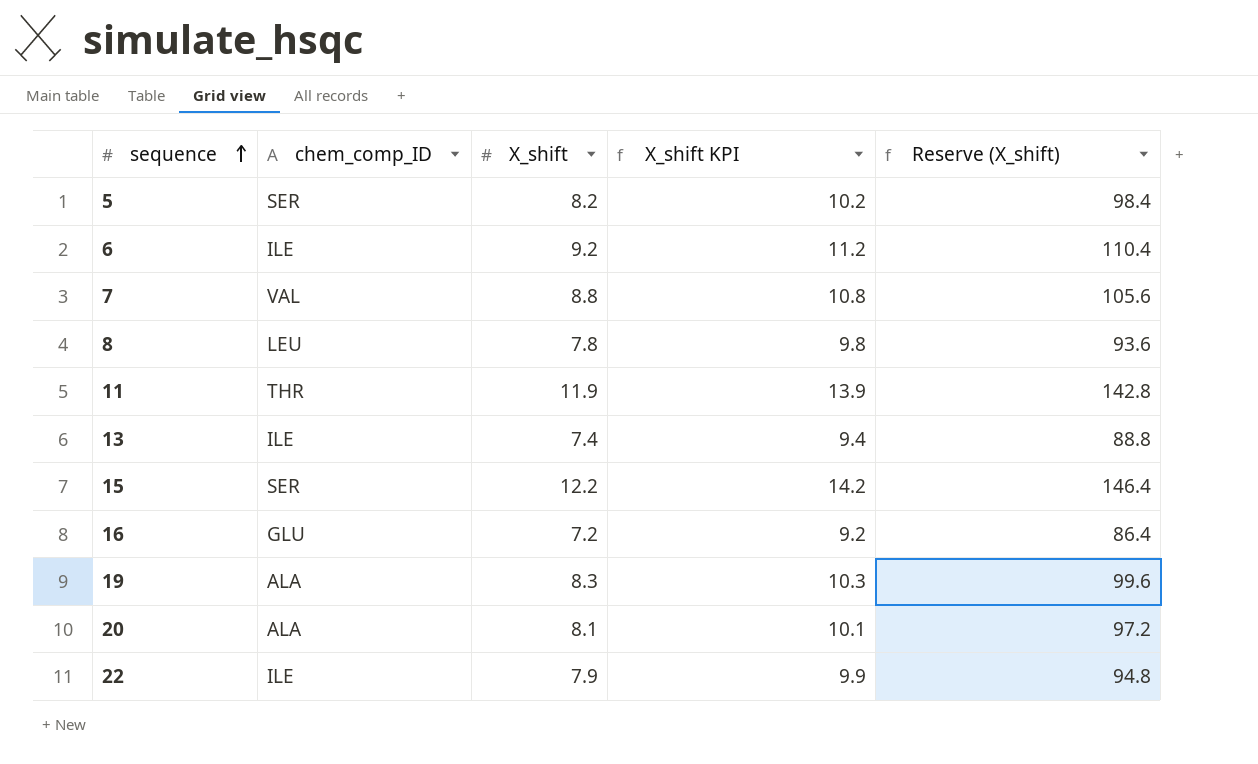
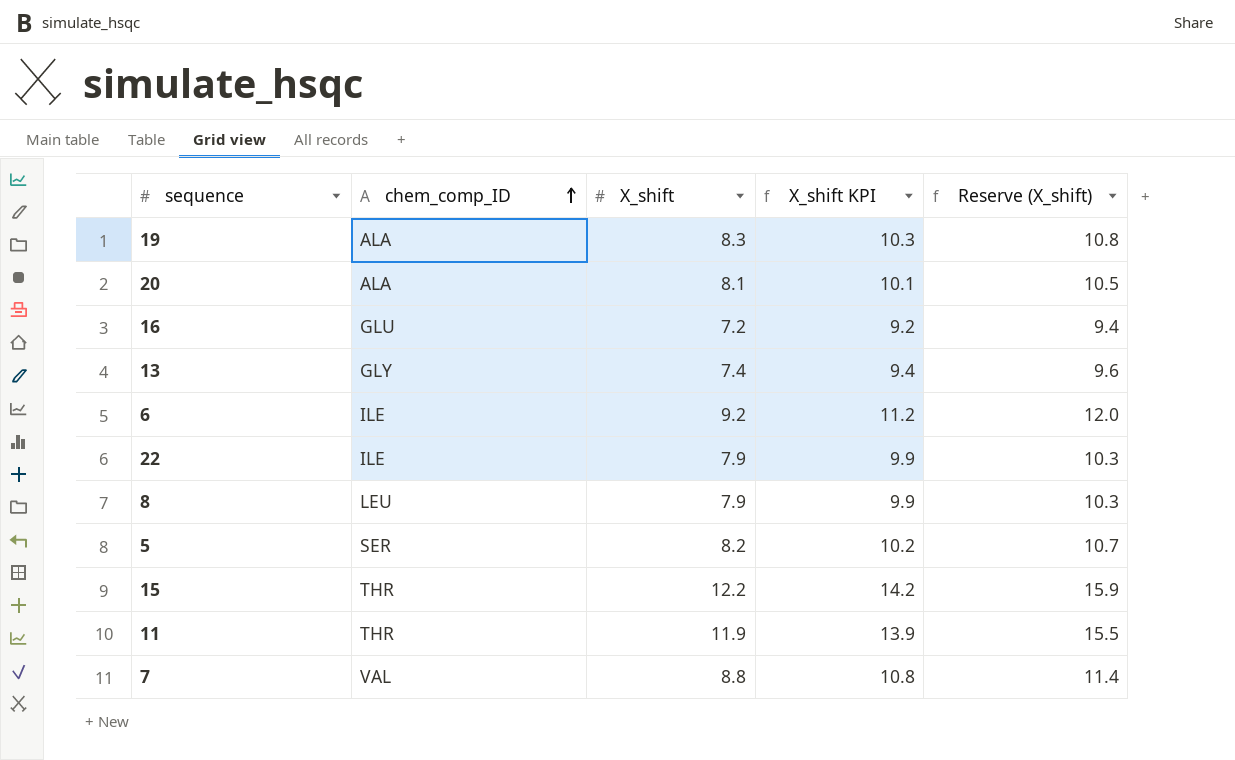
row order: sequence ascending -> chem_comp_ID ascending
column Reserve (X_shift) | formula: [X_shift] * 12 -> [X_shift] * 1.3
13 | chem_comp_ID: ILE -> GLY
8 | X_shift: 7.8 -> 7.9
8 | X_shift KPI: 9.8 -> 9.9
15 | chem_comp_ID: SER -> THR

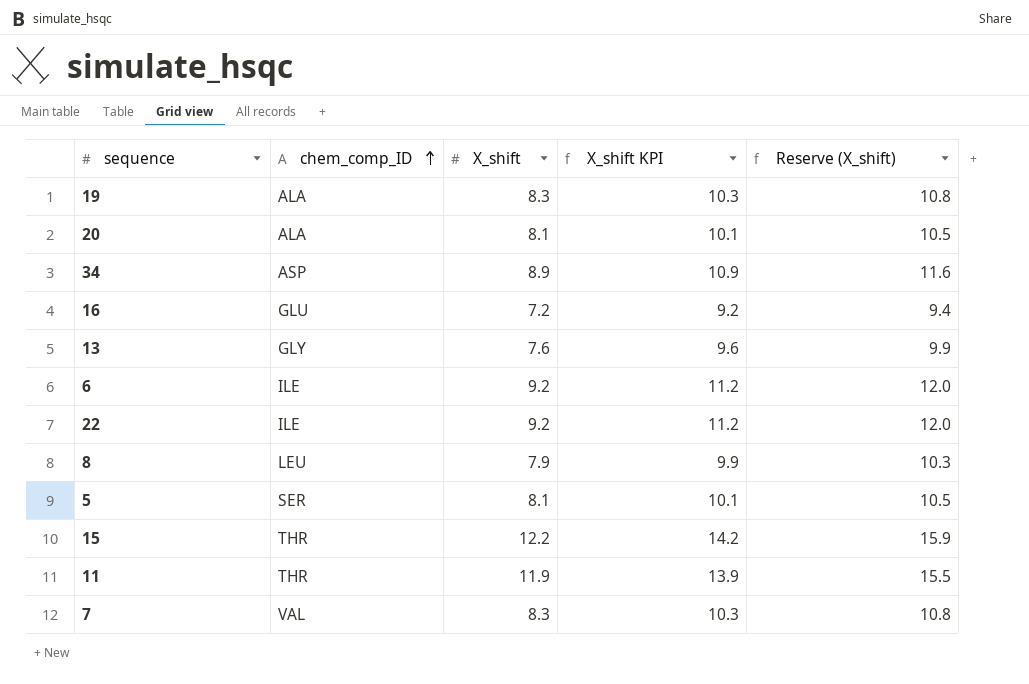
row 34: none -> ASP | 8.9 | 10.9 | 11.6
13 | X_shift: 7.4 -> 7.6
13 | X_shift KPI: 9.4 -> 9.6
13 | Reserve (X_shift): 9.6 -> 9.9
22 | X_shift: 7.9 -> 9.2
22 | X_shift KPI: 9.9 -> 11.2
22 | Reserve (X_shift): 10.3 -> 12.0
5 | X_shift: 8.2 -> 8.1
5 | X_shift KPI: 10.2 -> 10.1
5 | Reserve (X_shift): 10.7 -> 10.5
7 | X_shift: 8.8 -> 8.3
7 | X_shift KPI: 10.8 -> 10.3
7 | Reserve (X_shift): 11.4 -> 10.8

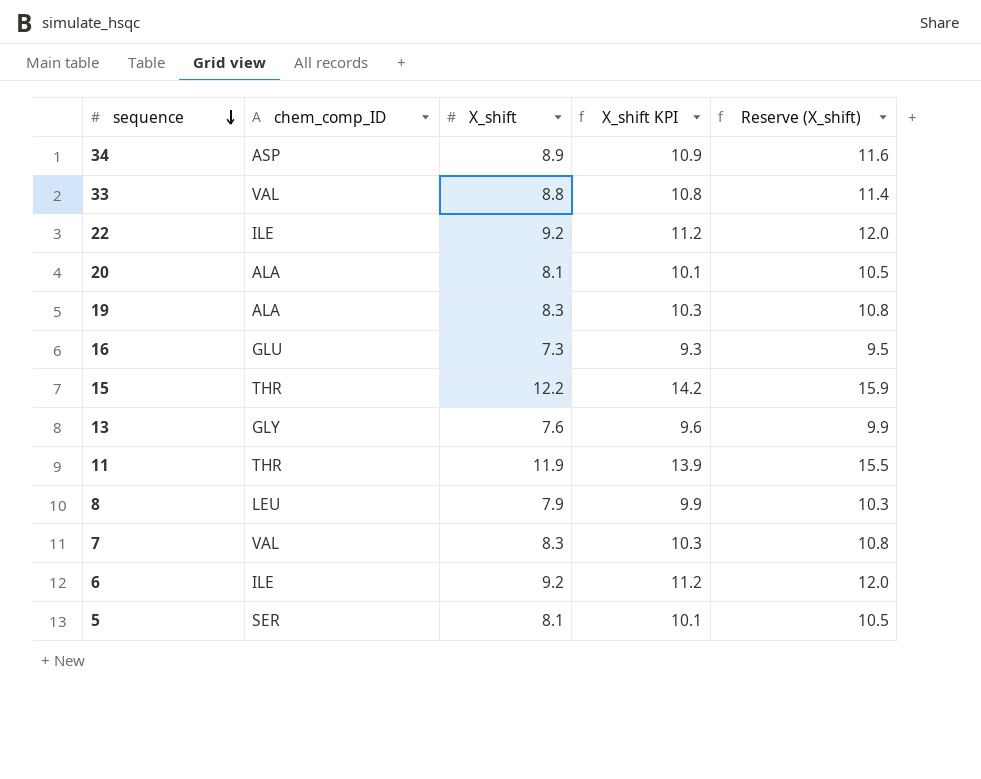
row order: chem_comp_ID ascending -> sequence descending
row 33: none -> VAL | 8.8 | 10.8 | 11.4
16 | X_shift: 7.2 -> 7.3
16 | X_shift KPI: 9.2 -> 9.3
16 | Reserve (X_shift): 9.4 -> 9.5

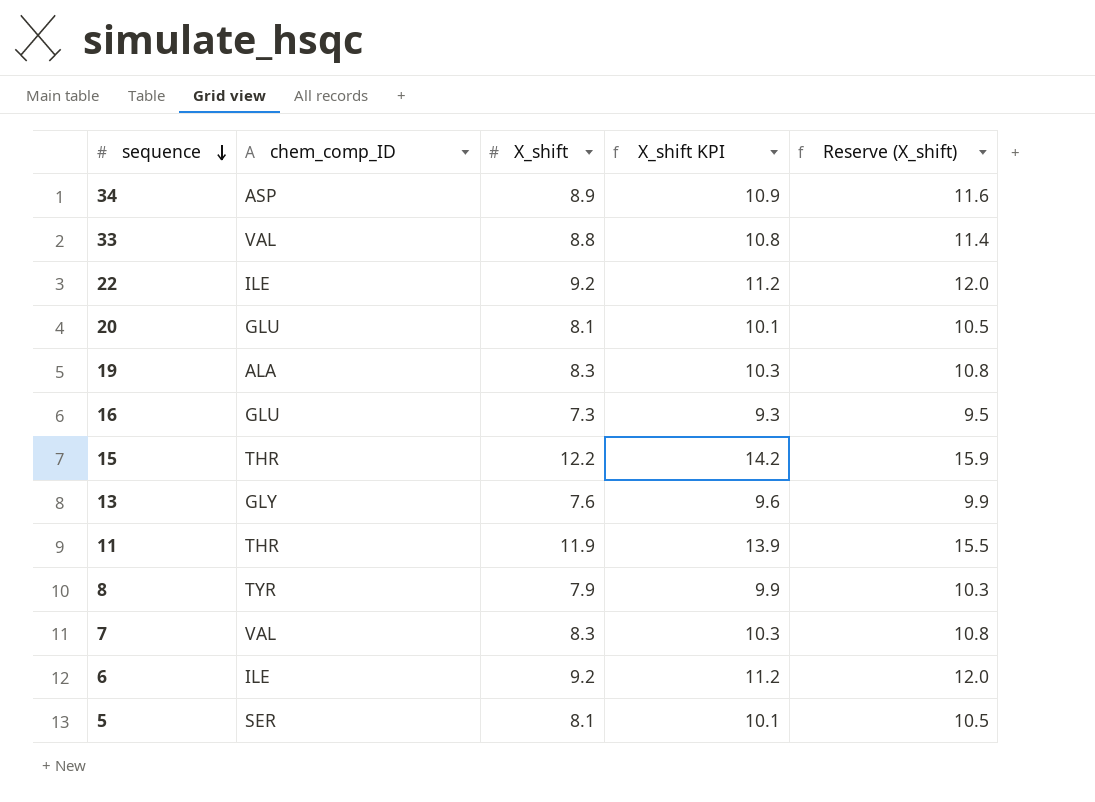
20 | chem_comp_ID: ALA -> GLU
8 | chem_comp_ID: LEU -> TYR

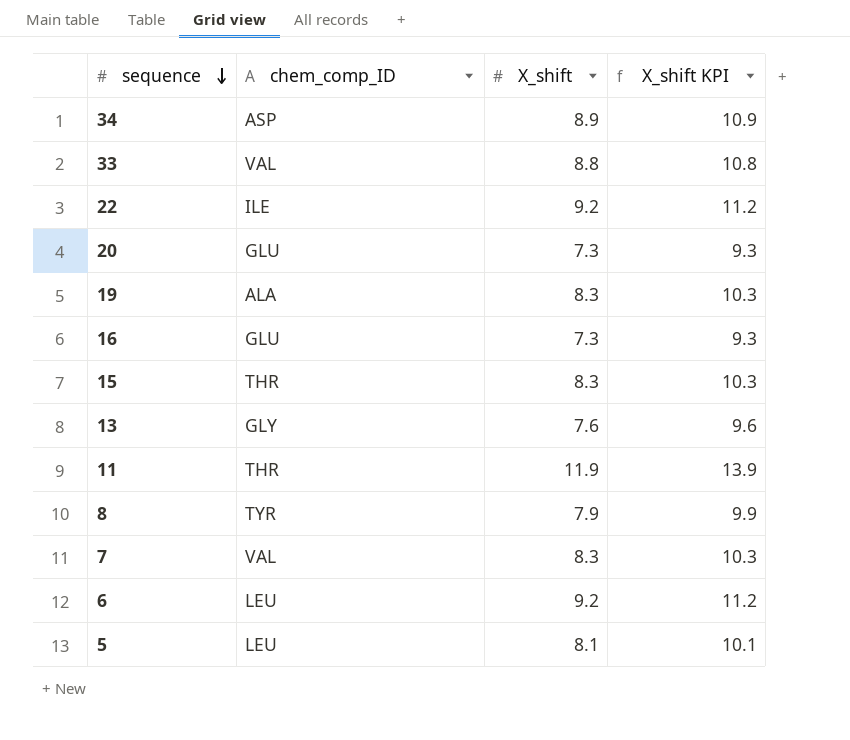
column Reserve (X_shift) | formula: [X_shift] * 1.3 -> none
20 | X_shift: 8.1 -> 7.3
20 | X_shift KPI: 10.1 -> 9.3
15 | X_shift: 12.2 -> 8.3
15 | X_shift KPI: 14.2 -> 10.3
6 | chem_comp_ID: ILE -> LEU
5 | chem_comp_ID: SER -> LEU

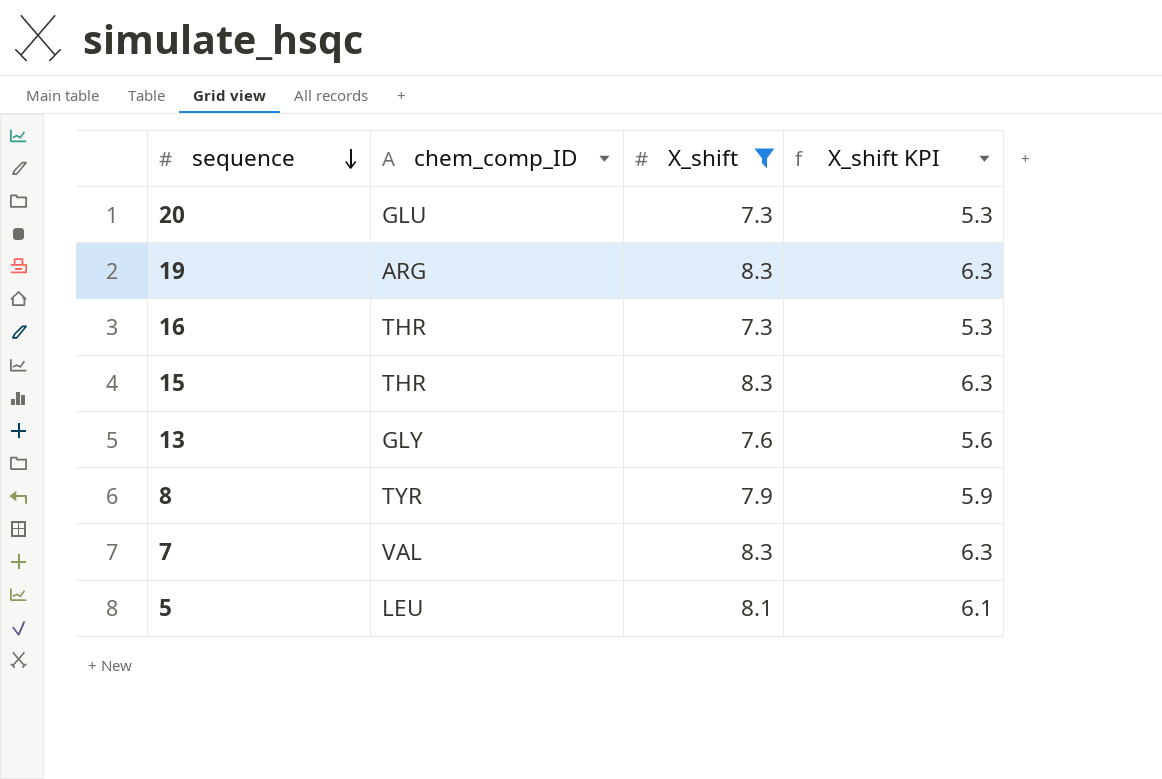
filter: none -> X_shift <= 8.3
column X_shift KPI | formula: [X_shift] + 2 -> [X_shift] - 2
19 | chem_comp_ID: ALA -> ARG
16 | chem_comp_ID: GLU -> THR

